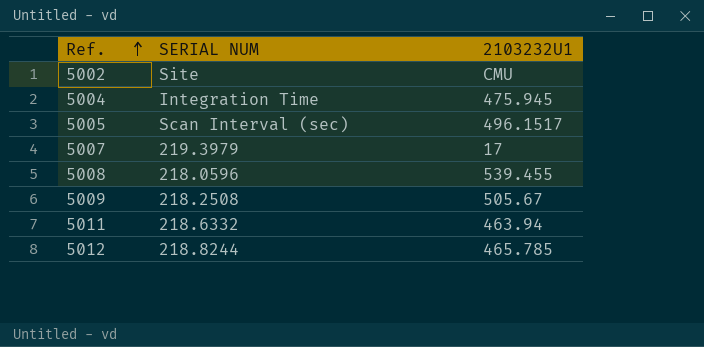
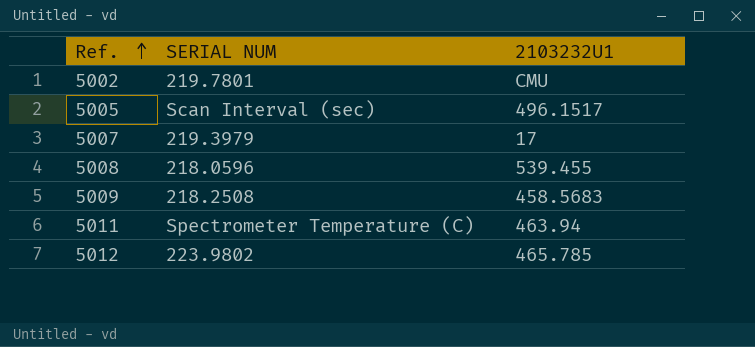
row 5004: Integration Time | 475.945 -> none
5002 | SERIAL NUM: Site -> 219.7801
5009 | 2103232U1: 505.67 -> 458.5683
5011 | SERIAL NUM: 218.6332 -> Spectrometer Temperature (C)
5012 | SERIAL NUM: 218.8244 -> 223.9802

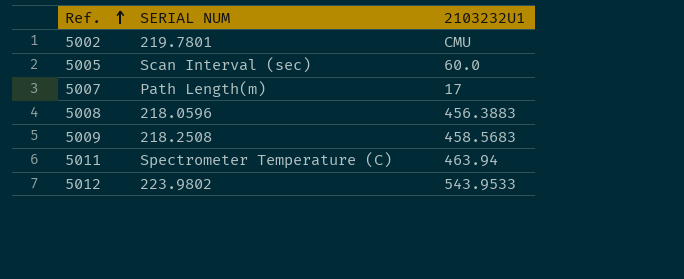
5005 | 2103232U1: 496.1517 -> 60.0
5007 | SERIAL NUM: 219.3979 -> Path Length(m)
5008 | 2103232U1: 539.455 -> 456.3883
5012 | 2103232U1: 465.785 -> 543.9533

